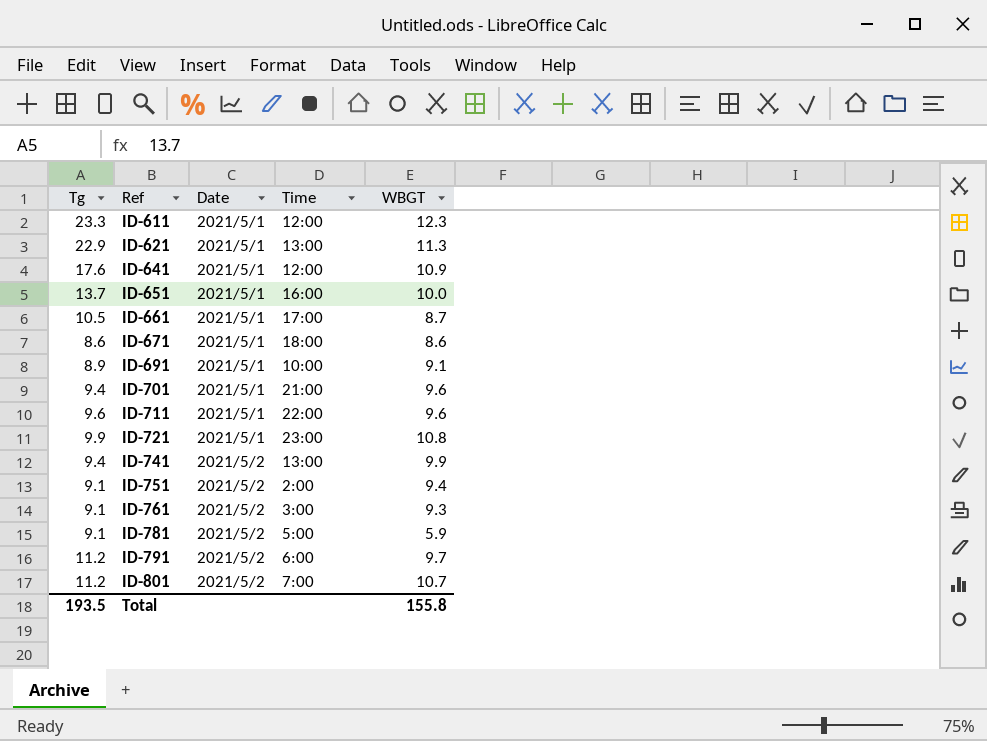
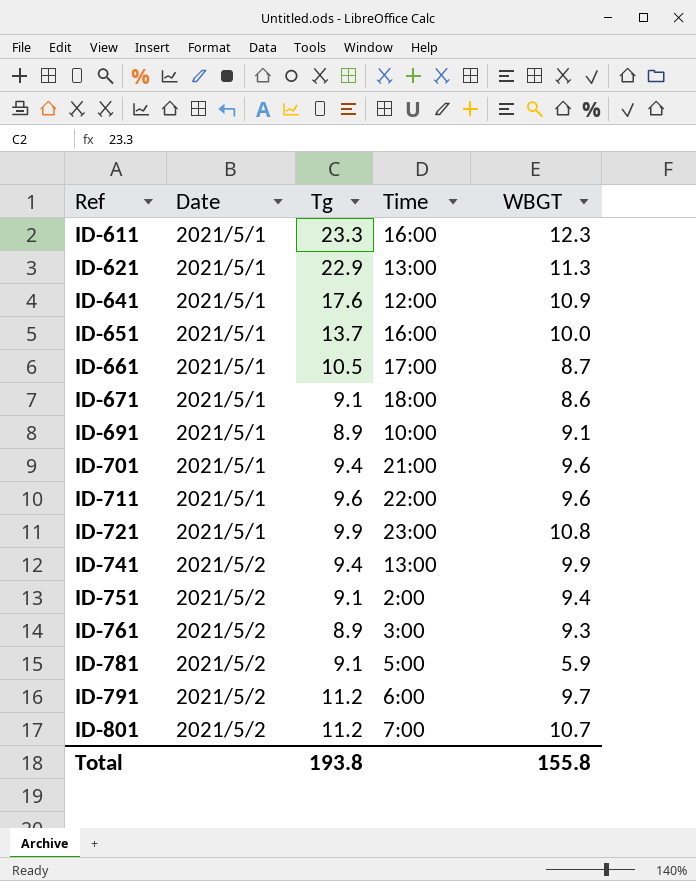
column Tg | position: 1 -> 3
ID-611 | Time: 12:00 -> 16:00
ID-671 | Tg: 8.6 -> 9.1
ID-761 | Tg: 9.1 -> 8.9
Total | Tg: 193.5 -> 193.8

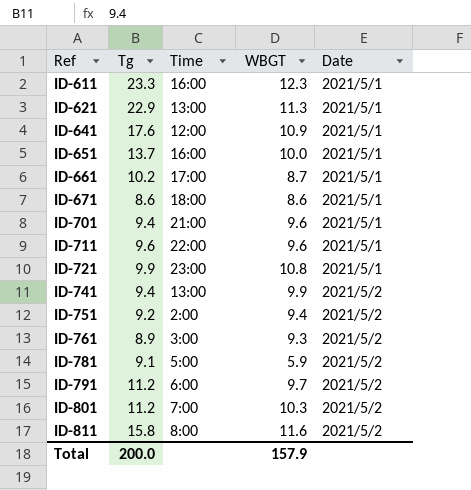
column Date | position: 2 -> 5
row ID-691: 2021/5/1 | 8.9 | 10:00 | 9.1 -> none
ID-661 | Tg: 10.5 -> 10.2
ID-671 | Tg: 9.1 -> 8.6
ID-751 | Tg: 9.1 -> 9.2
ID-801 | WBGT: 10.7 -> 10.3
row ID-811: none -> 15.8 | 8:00 | 11.6 | 2021/5/2
Total | Tg: 193.8 -> 200.0
Total | WBGT: 155.8 -> 157.9

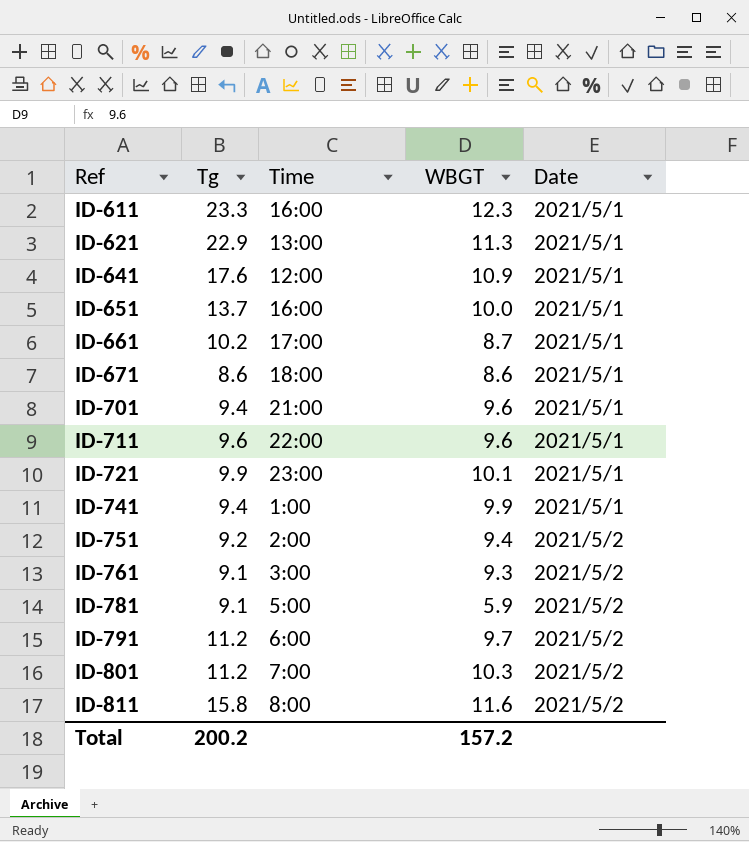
ID-721 | WBGT: 10.8 -> 10.1
ID-741 | Time: 13:00 -> 1:00
ID-741 | Date: 2021/5/2 -> 2021/5/1
ID-761 | Tg: 8.9 -> 9.1
Total | Tg: 200.0 -> 200.2
Total | WBGT: 157.9 -> 157.2

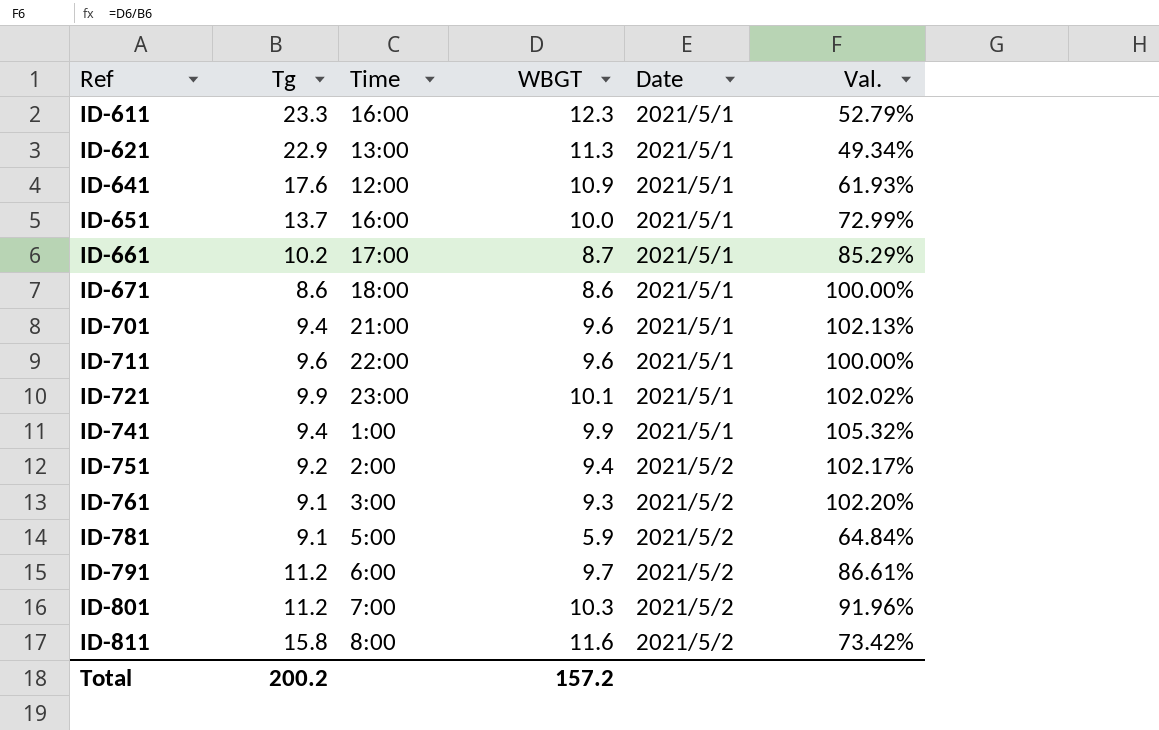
column Val. | formula: none -> [WBGT] / [Tg]

